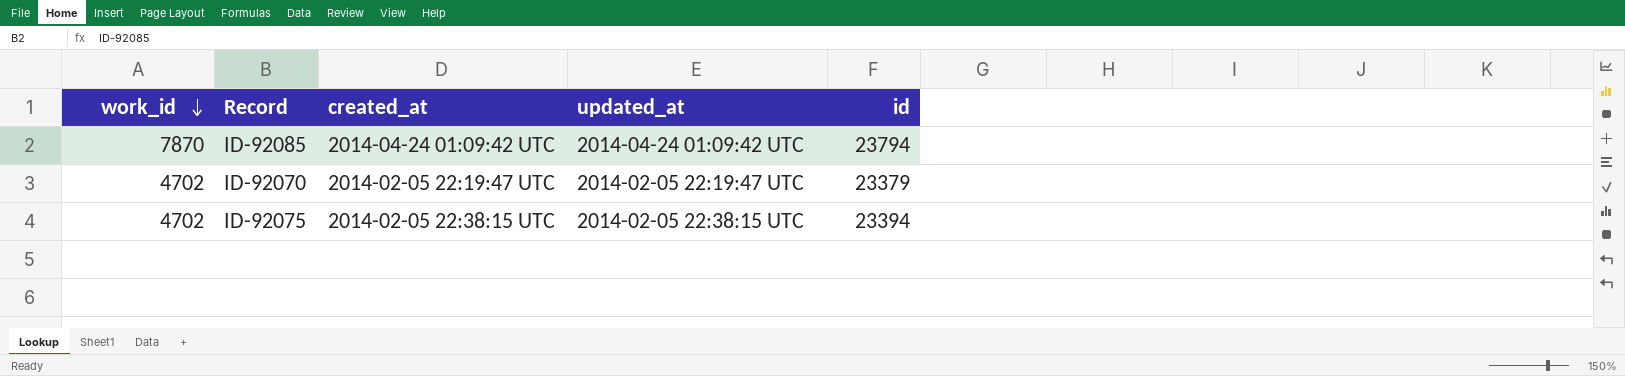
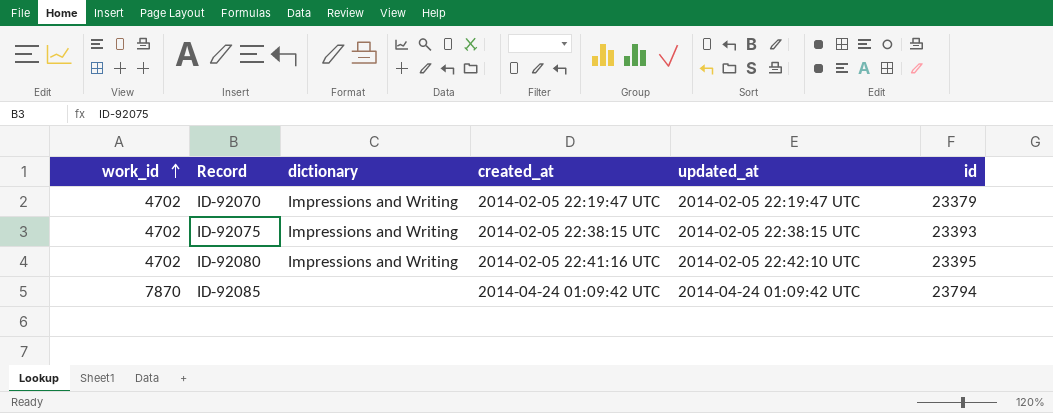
row order: work_id descending -> work_id ascending
column dictionary | position: none -> 3
ID-92075 | id: 23394 -> 23393
row ID-92080: none -> 4702 | Impressions and Writing | 2014-02-05 22:41:16 UTC | 2014-02-05 22:42:10 UTC | 23395

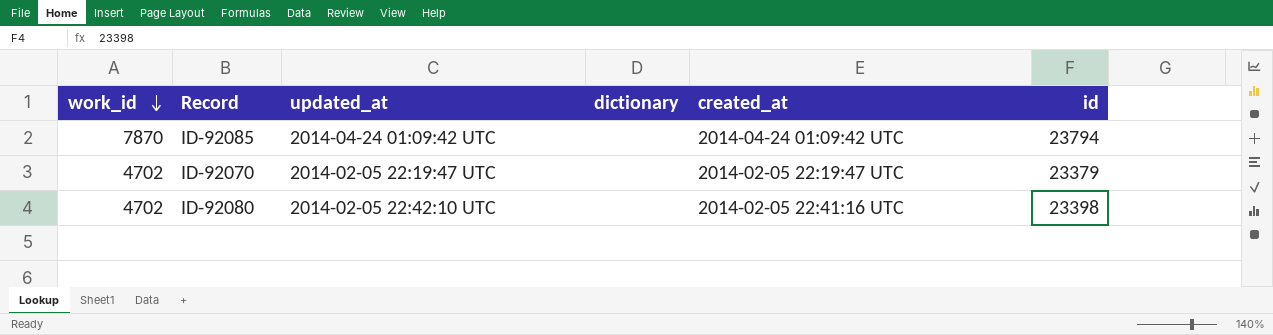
row order: work_id ascending -> work_id descending
column updated_at | position: 5 -> 3
row ID-92075: 4702 | Impressions and Writing | 2014-02-05 22:38:15 UTC | 2014-02-05 22:38:15 UTC | 23393 -> none
ID-92070 | dictionary: Impressions and Writing -> none
ID-92080 | dictionary: Impressions and Writing -> none
ID-92080 | id: 23395 -> 23398

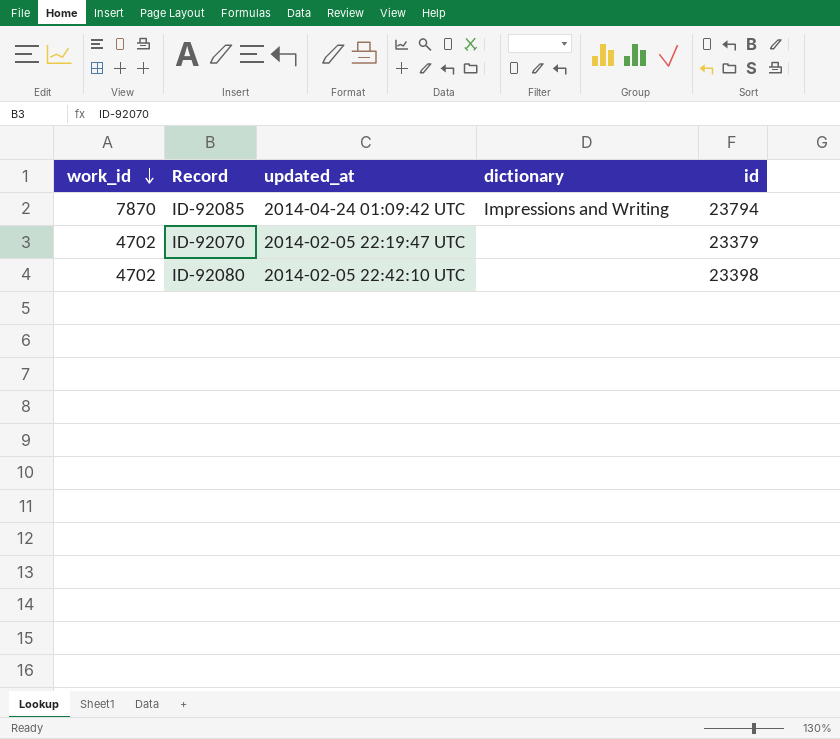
column created_at | position: 5 -> none
ID-92085 | dictionary: none -> Impressions and Writing

